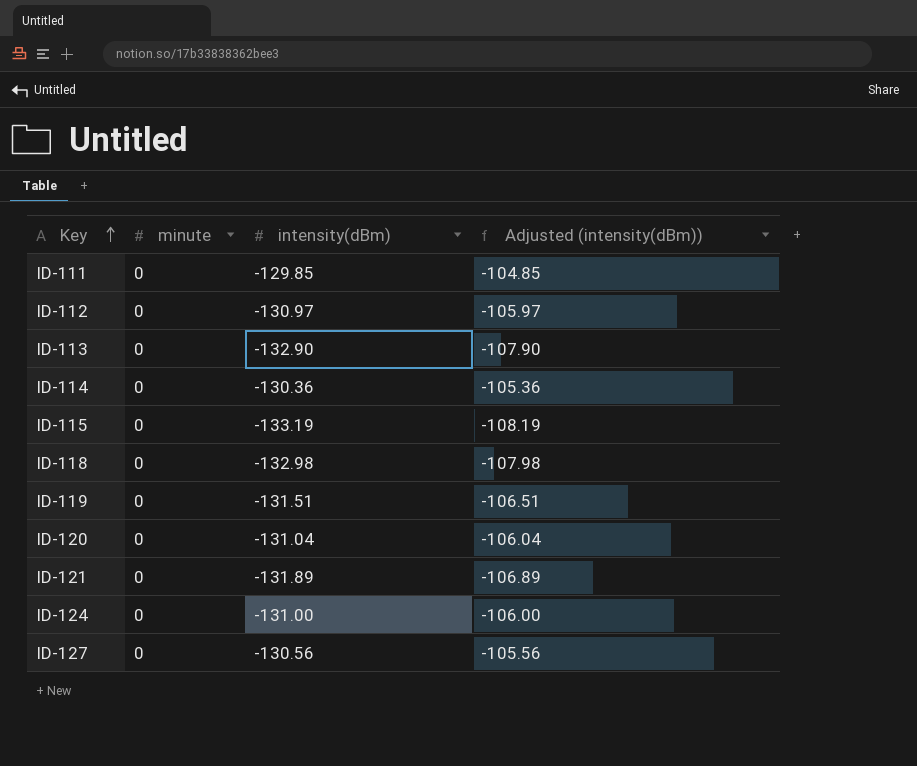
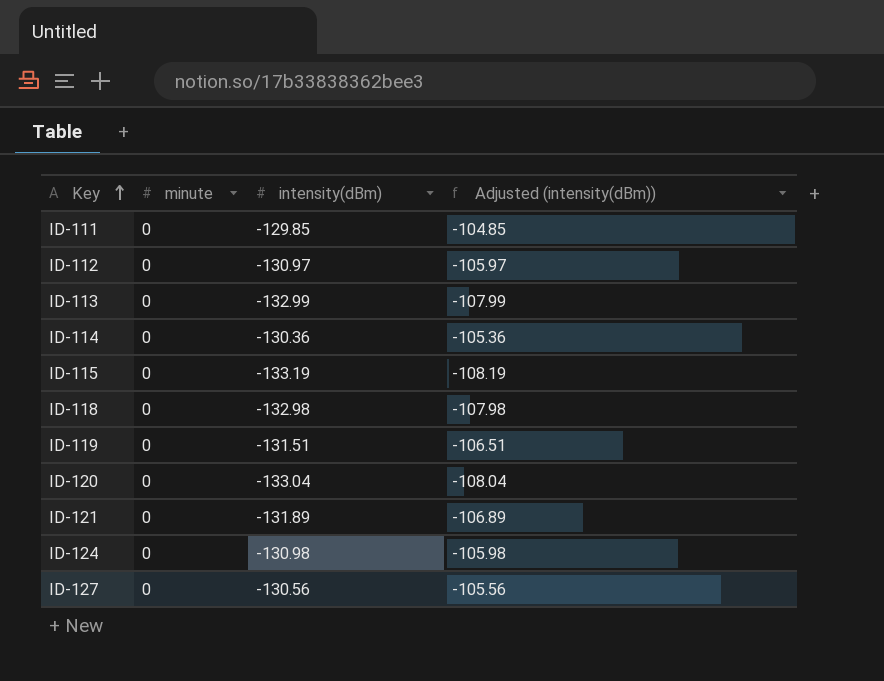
ID-113 | intensity(dBm): -132.90 -> -132.99
ID-113 | Adjusted (intensity(dBm)): -107.90 -> -107.99
ID-120 | intensity(dBm): -131.04 -> -133.04
ID-120 | Adjusted (intensity(dBm)): -106.04 -> -108.04
ID-124 | intensity(dBm): -131.00 -> -130.98
ID-124 | Adjusted (intensity(dBm)): -106.00 -> -105.98

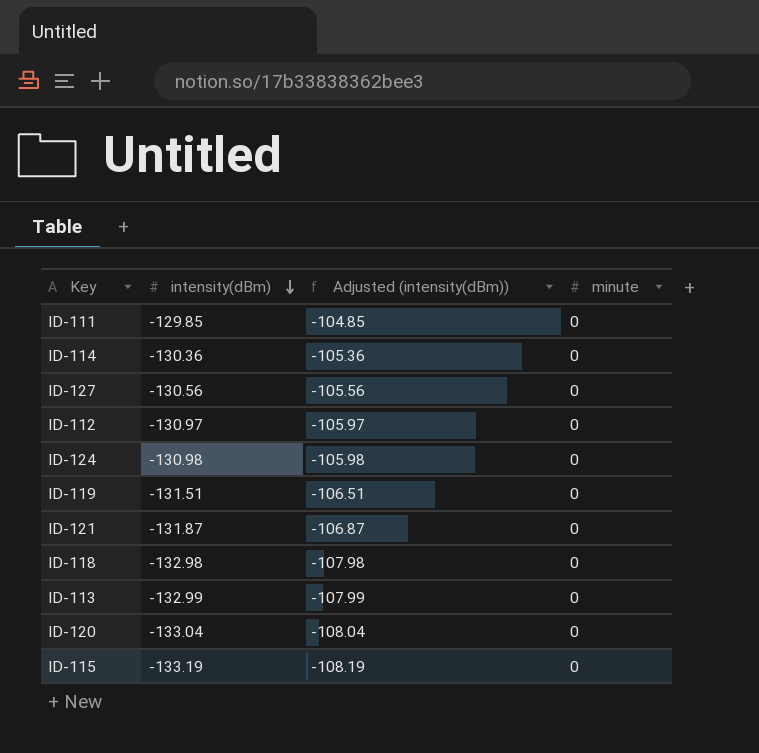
row order: Key ascending -> intensity(dBm) descending
column minute | position: 2 -> 4
ID-121 | intensity(dBm): -131.89 -> -131.87
ID-121 | Adjusted (intensity(dBm)): -106.89 -> -106.87

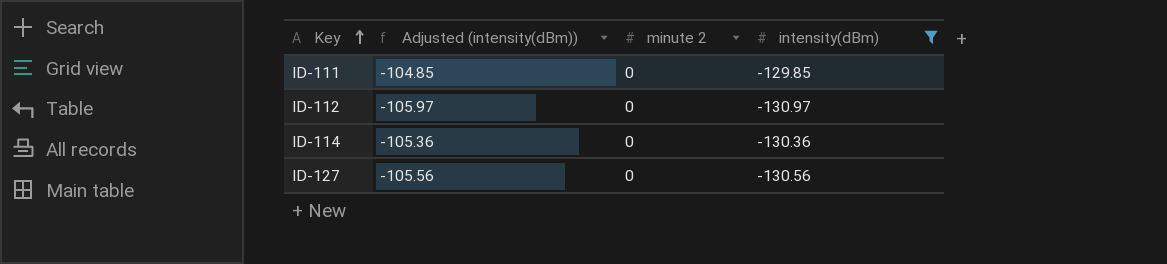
filter: none -> intensity(dBm) >= -130.97
row order: intensity(dBm) descending -> Key ascending
column name: minute -> minute 2
column intensity(dBm) | position: 2 -> 4

